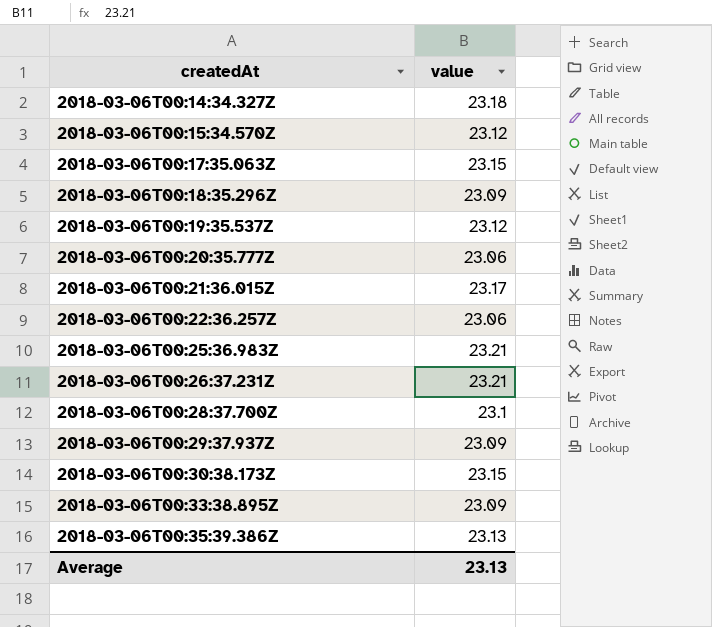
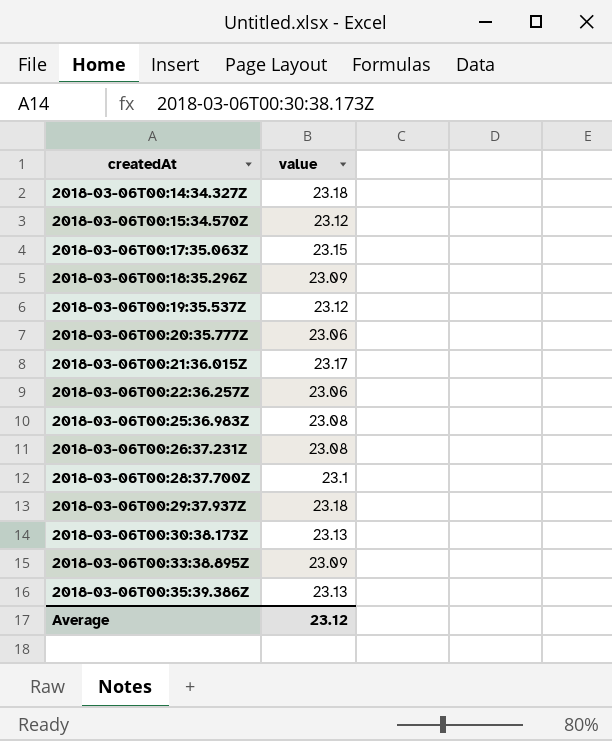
2018-03-06T00:25:36.983Z | value: 23.21 -> 23.08
2018-03-06T00:26:37.231Z | value: 23.21 -> 23.08
2018-03-06T00:29:37.937Z | value: 23.09 -> 23.18
2018-03-06T00:30:38.173Z | value: 23.15 -> 23.13
Average | value: 23.13 -> 23.12

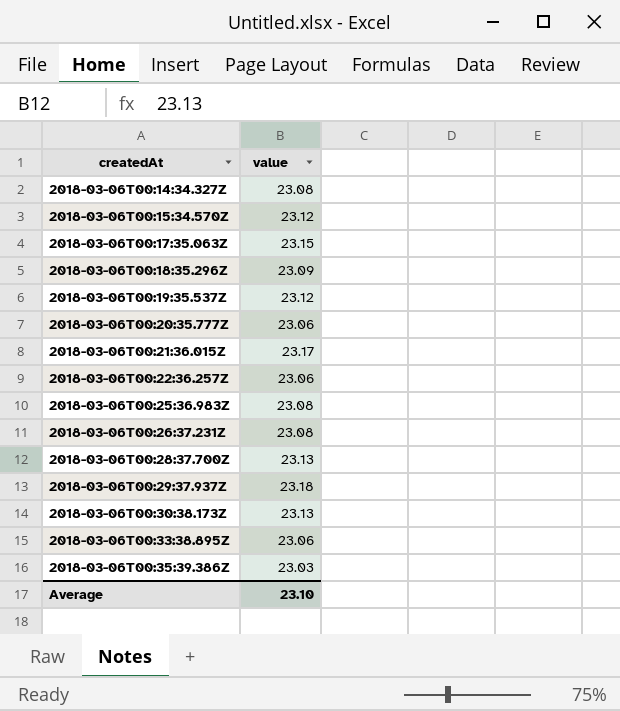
2018-03-06T00:14:34.327Z | value: 23.18 -> 23.08
2018-03-06T00:28:37.700Z | value: 23.1 -> 23.13
2018-03-06T00:33:38.895Z | value: 23.09 -> 23.06
2018-03-06T00:35:39.386Z | value: 23.13 -> 23.03
Average | value: 23.12 -> 23.10

